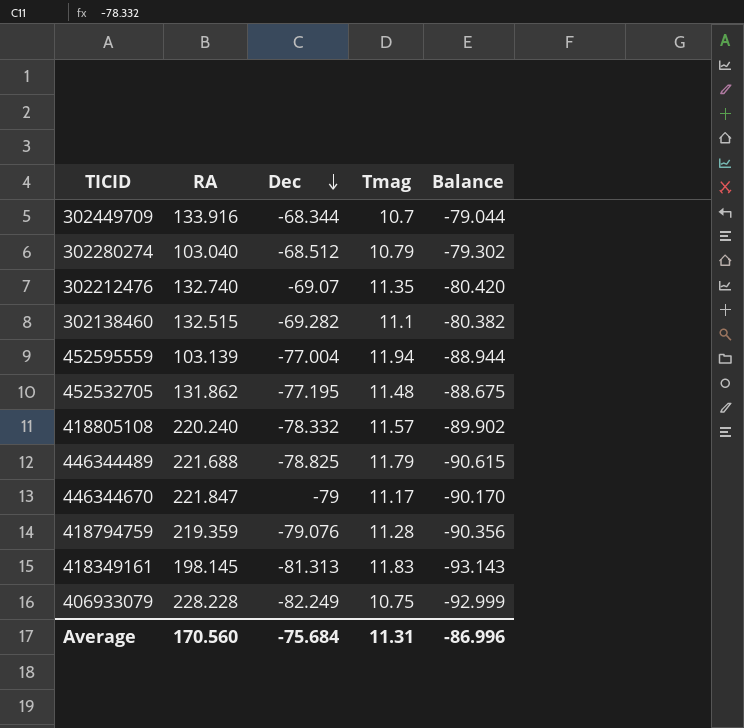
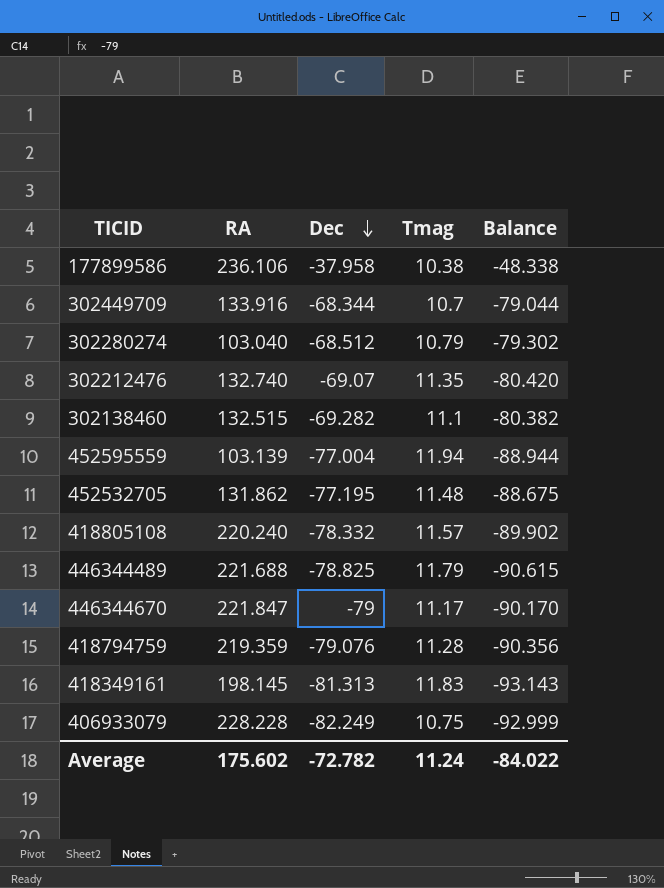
row 177899586: none -> 236.106 | -37.958 | 10.38 | -48.338
Average | RA: 170.560 -> 175.602
Average | Dec: -75.684 -> -72.782
Average | Tmag: 11.31 -> 11.24
Average | Balance: -86.996 -> -84.022

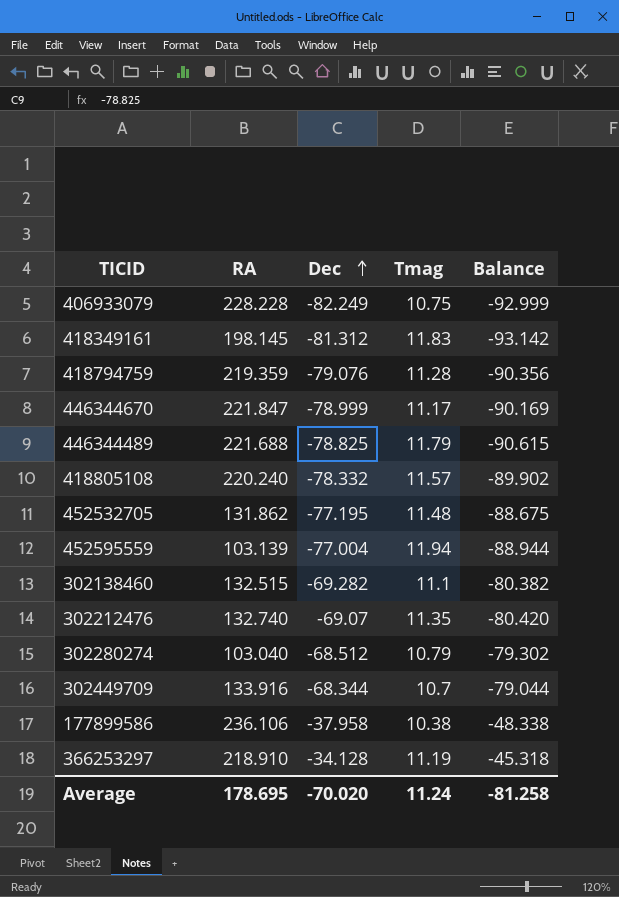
row order: Dec descending -> Dec ascending
418349161 | Dec: -81.313 -> -81.312
418349161 | Balance: -93.143 -> -93.142
446344670 | Dec: -79 -> -78.999
446344670 | Balance: -90.170 -> -90.169
row 366253297: none -> 218.910 | -34.128 | 11.19 | -45.318
Average | RA: 175.602 -> 178.695
Average | Dec: -72.782 -> -70.020
Average | Balance: -84.022 -> -81.258

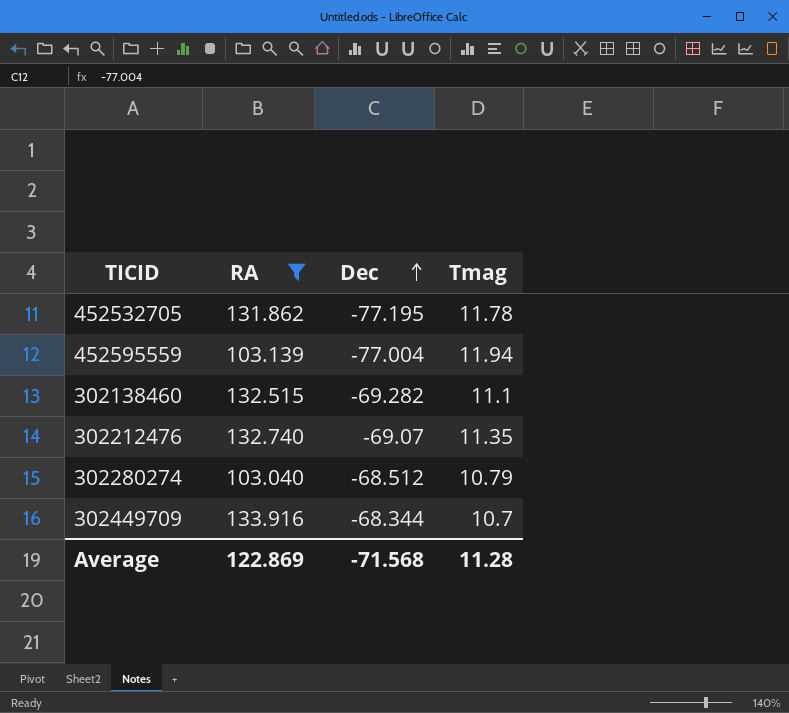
filter: none -> RA <= 133.916
column Balance | formula: [Dec] - [Tmag] -> none
452532705 | Tmag: 11.48 -> 11.78
Average | RA: 178.695 -> 122.869
Average | Dec: -70.020 -> -71.568
Average | Tmag: 11.24 -> 11.28

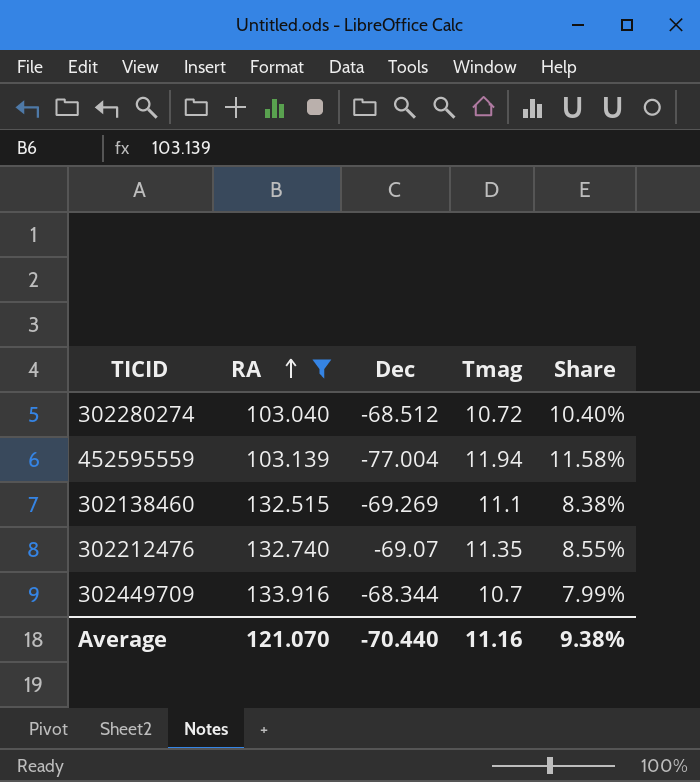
row order: Dec ascending -> RA ascending
column Share | formula: none -> [Tmag] / [RA]
row 452532705: 131.862 | -77.195 | 11.78 -> none
302280274 | Tmag: 10.79 -> 10.72
302138460 | Dec: -69.282 -> -69.269
Average | RA: 122.869 -> 121.070
Average | Dec: -71.568 -> -70.440
Average | Tmag: 11.28 -> 11.16

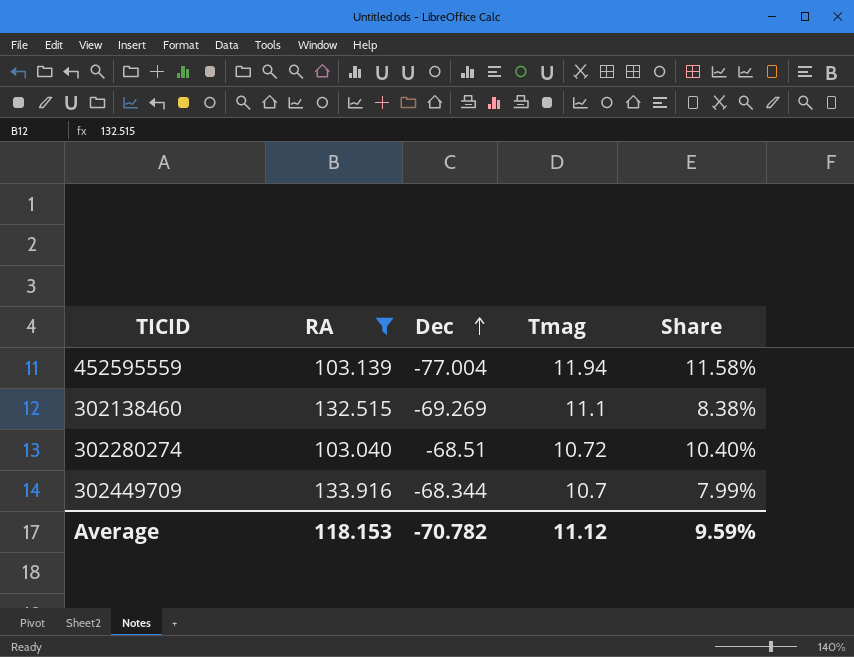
row order: RA ascending -> Dec ascending
row 302212476: 132.740 | -69.07 | 11.35 | 8.55% -> none
302280274 | Dec: -68.512 -> -68.51
Average | RA: 121.070 -> 118.153
Average | Dec: -70.440 -> -70.782
Average | Tmag: 11.16 -> 11.12
Average | Share: 9.38% -> 9.59%

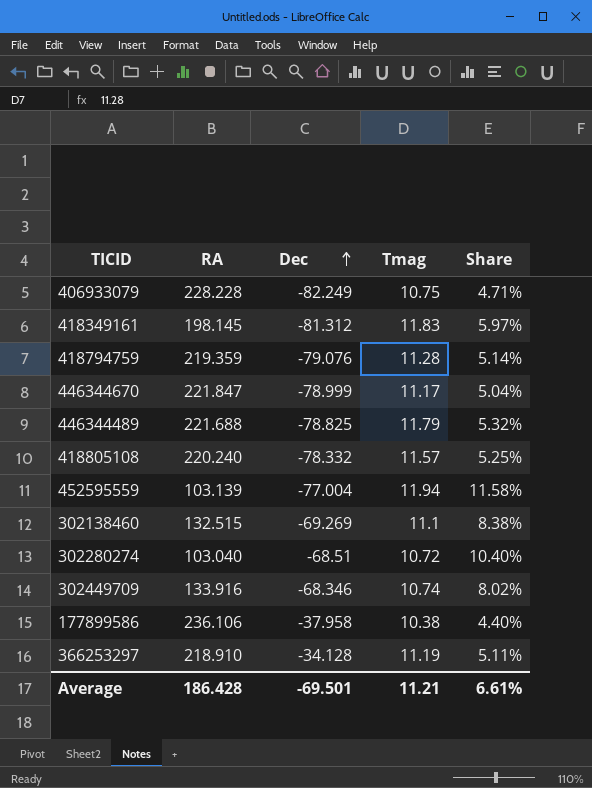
filter: RA <= 133.916 -> none
302449709 | Dec: -68.344 -> -68.346
302449709 | Tmag: 10.7 -> 10.74
302449709 | Share: 7.99% -> 8.02%
Average | RA: 118.153 -> 186.428
Average | Dec: -70.782 -> -69.501
Average | Tmag: 11.12 -> 11.21
Average | Share: 9.59% -> 6.61%

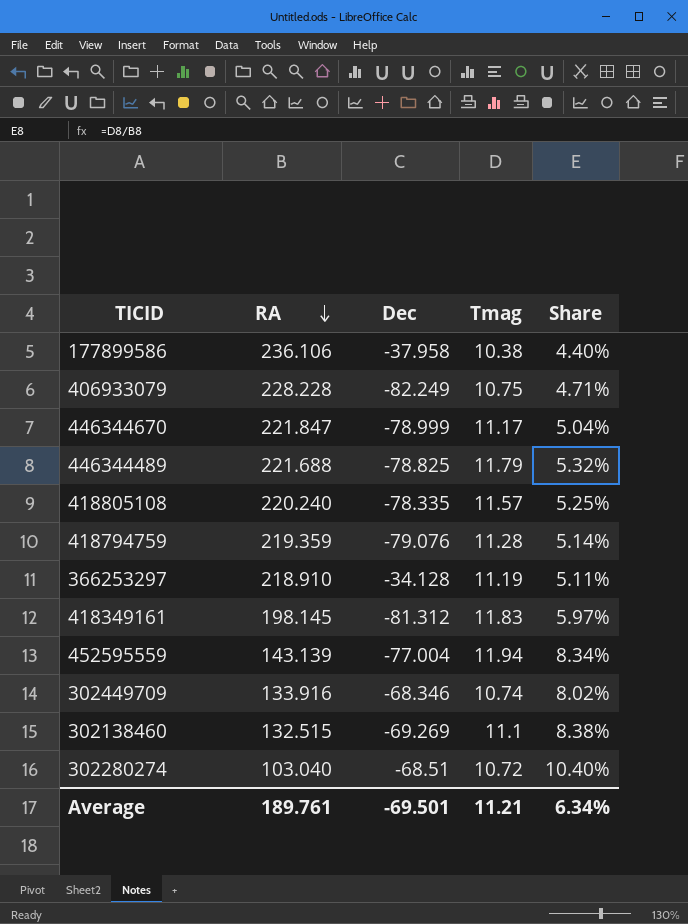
row order: Dec ascending -> RA descending
418805108 | Dec: -78.332 -> -78.335
452595559 | RA: 103.139 -> 143.139
452595559 | Share: 11.58% -> 8.34%
Average | RA: 186.428 -> 189.761
Average | Share: 6.61% -> 6.34%

